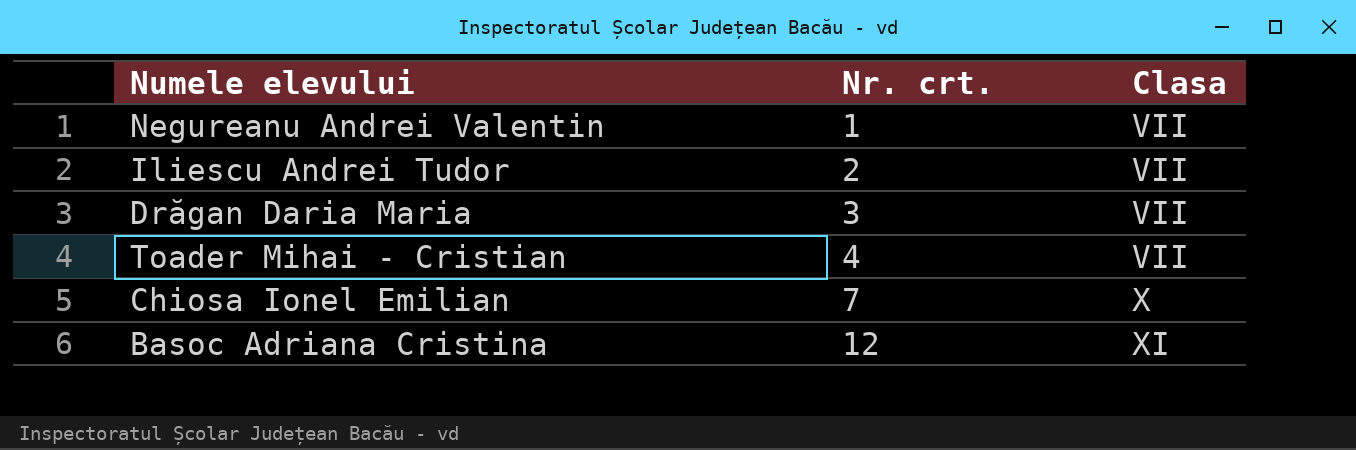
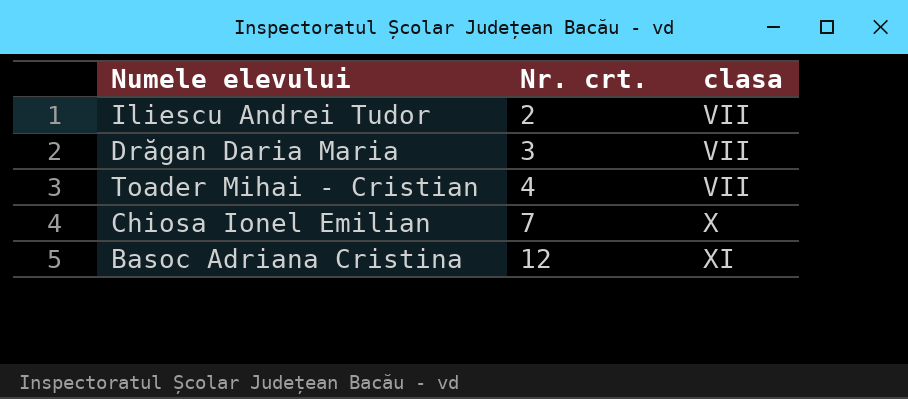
column name: Clasa -> clasa
row Negureanu Andrei Valentin: 1 | VII -> none

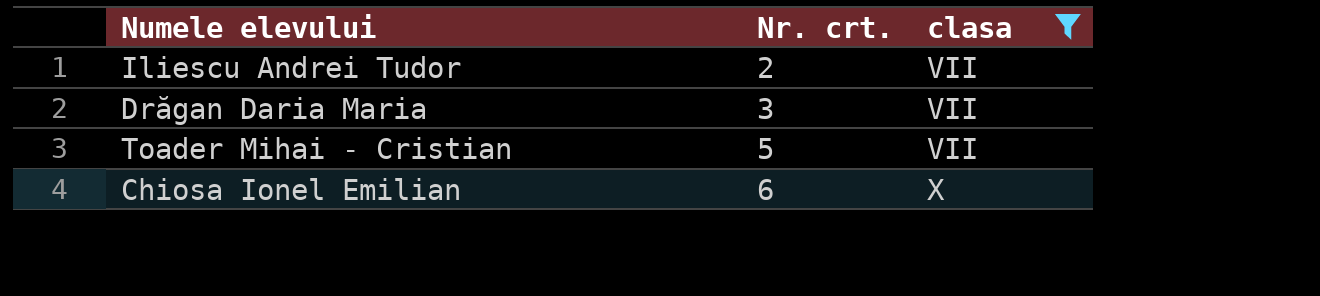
filter: none -> clasa != XI
Toader Mihai - Cristian | Nr. crt.: 4 -> 5
Chiosa Ionel Emilian | Nr. crt.: 7 -> 6

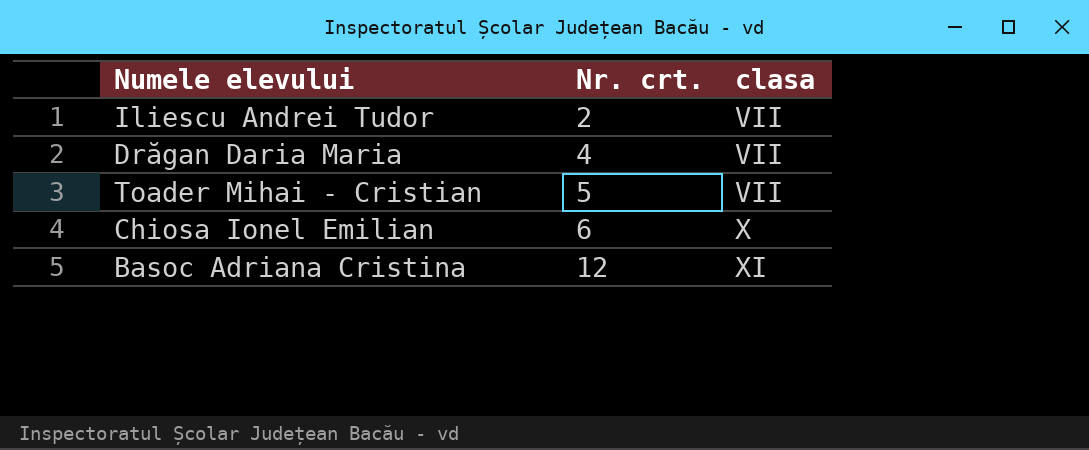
filter: clasa != XI -> none
Drăgan Daria Maria | Nr. crt.: 3 -> 4

